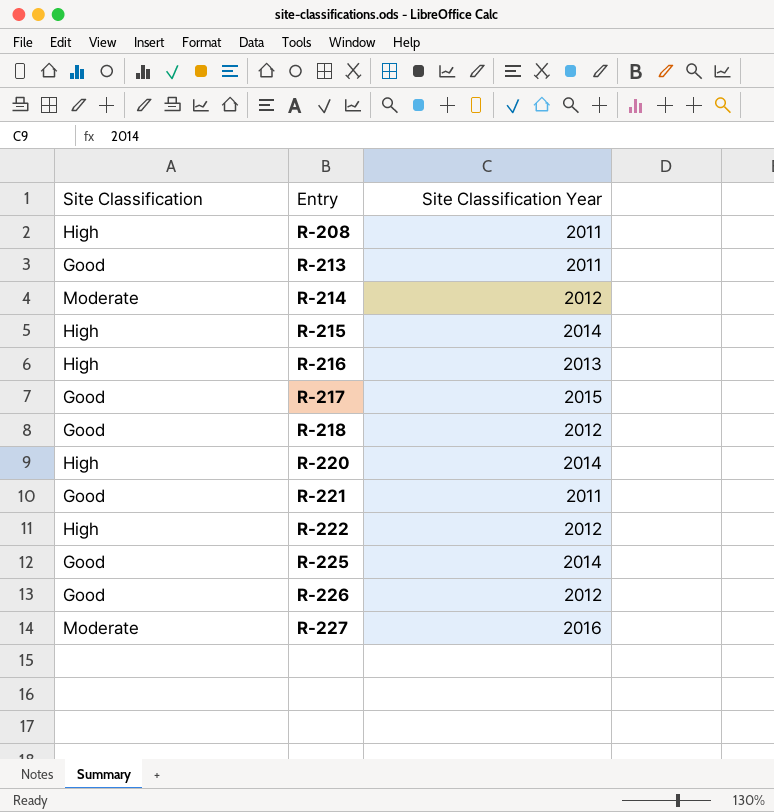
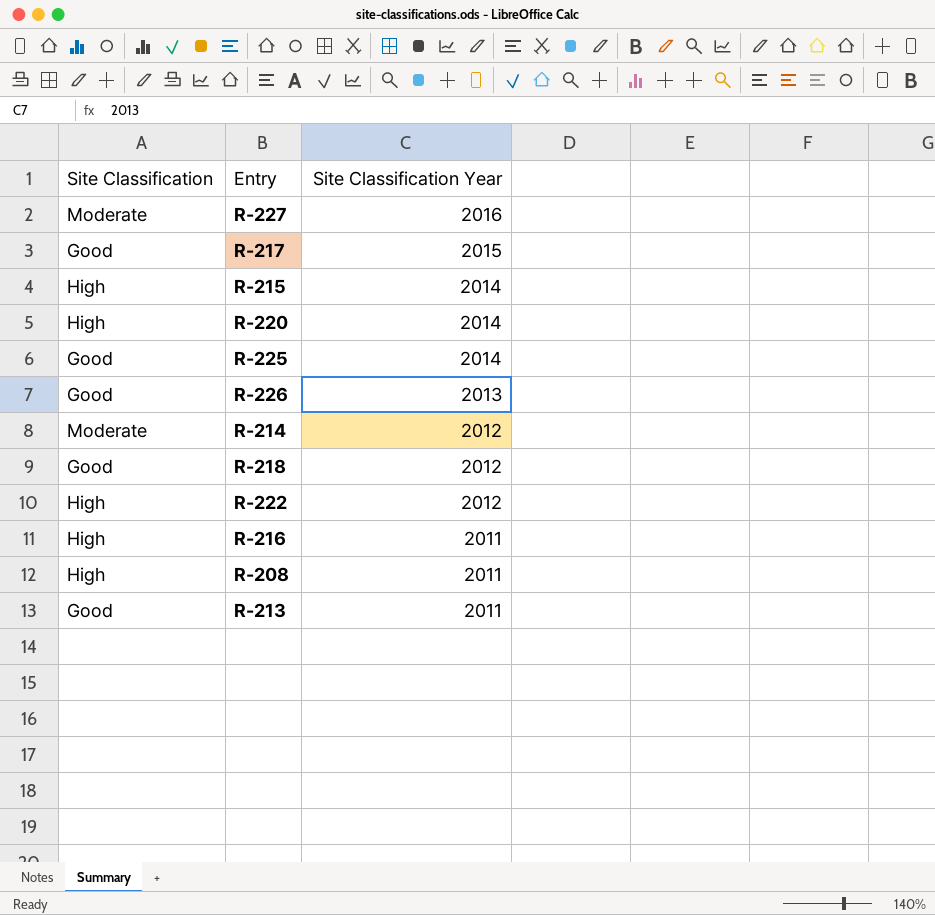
row order: Entry ascending -> Site Classification Year descending
row R-221: Good | 2011 -> none
R-226 | Site Classification Year: 2012 -> 2013
R-216 | Site Classification Year: 2013 -> 2011

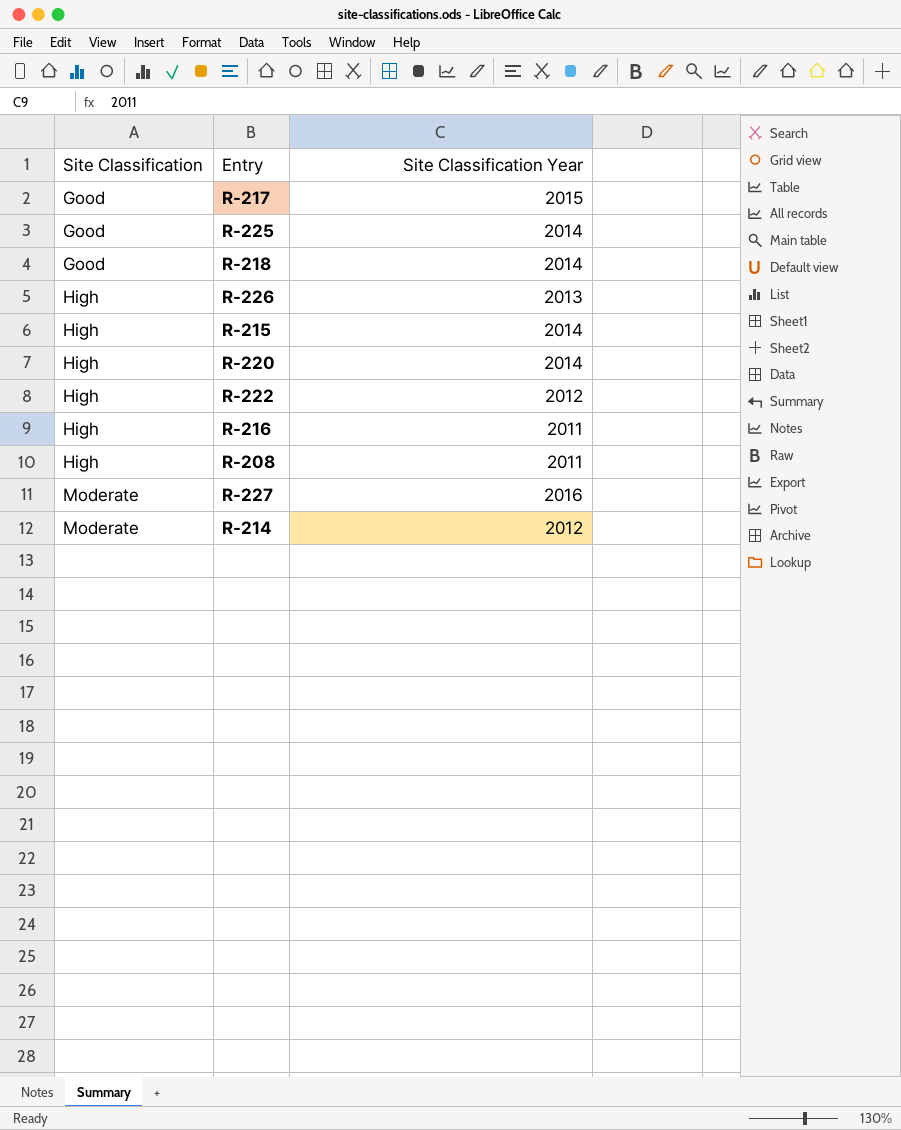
row order: Site Classification Year descending -> Site Classification ascending
row R-213: Good | 2011 -> none
R-218 | Site Classification Year: 2012 -> 2014
R-226 | Site Classification: Good -> High

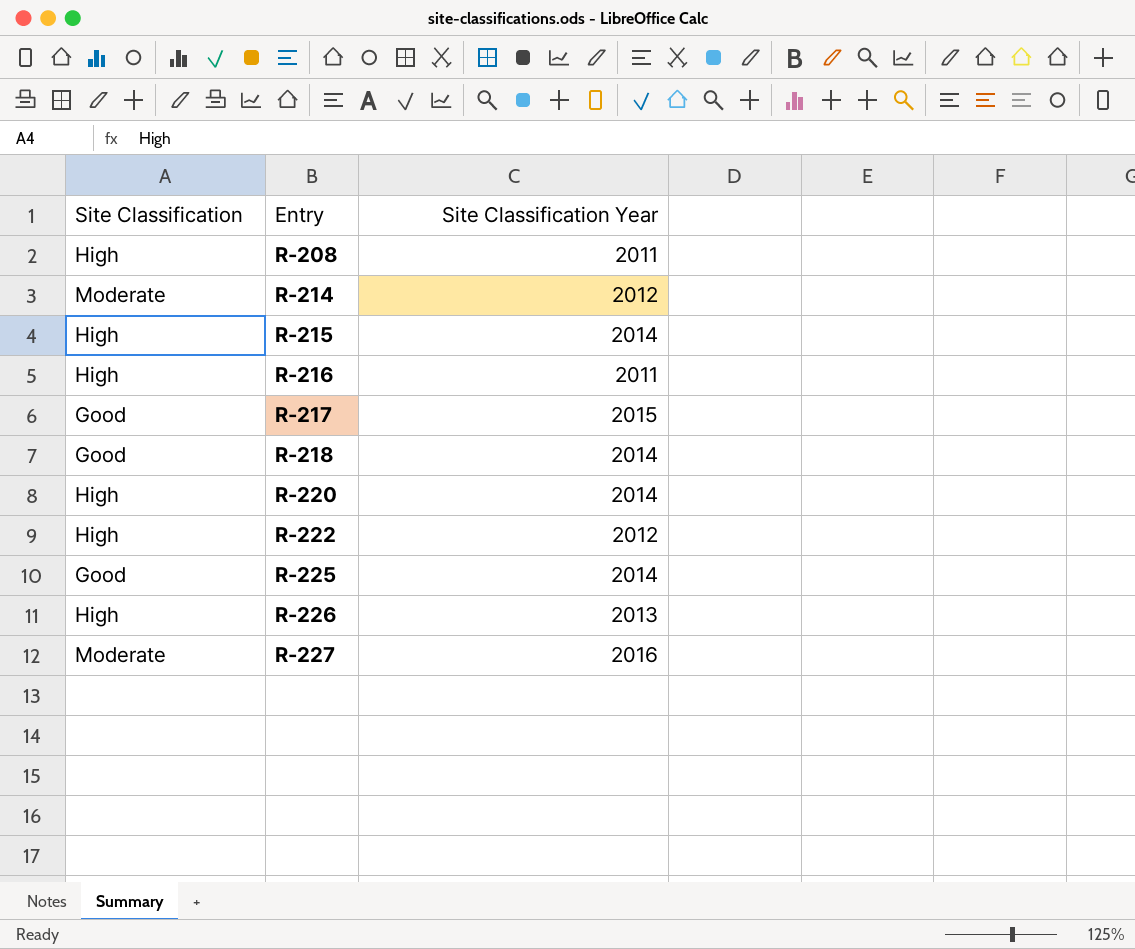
row order: Site Classification ascending -> Entry ascending

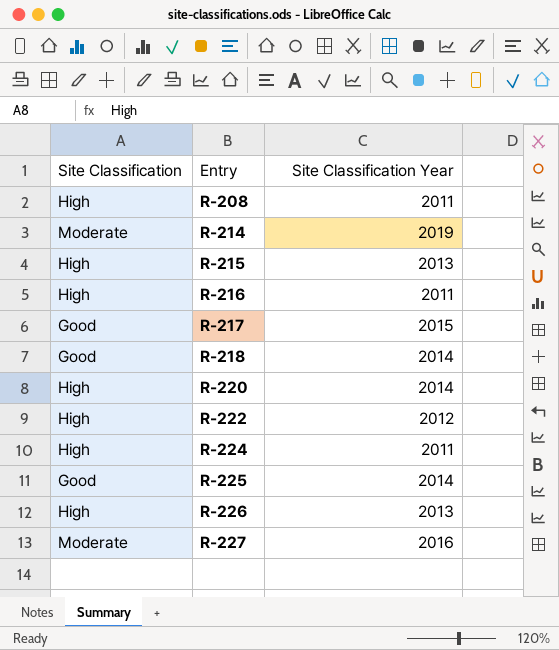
R-214 | Site Classification Year: 2012 -> 2019
R-215 | Site Classification Year: 2014 -> 2013
row R-224: none -> High | 2011

